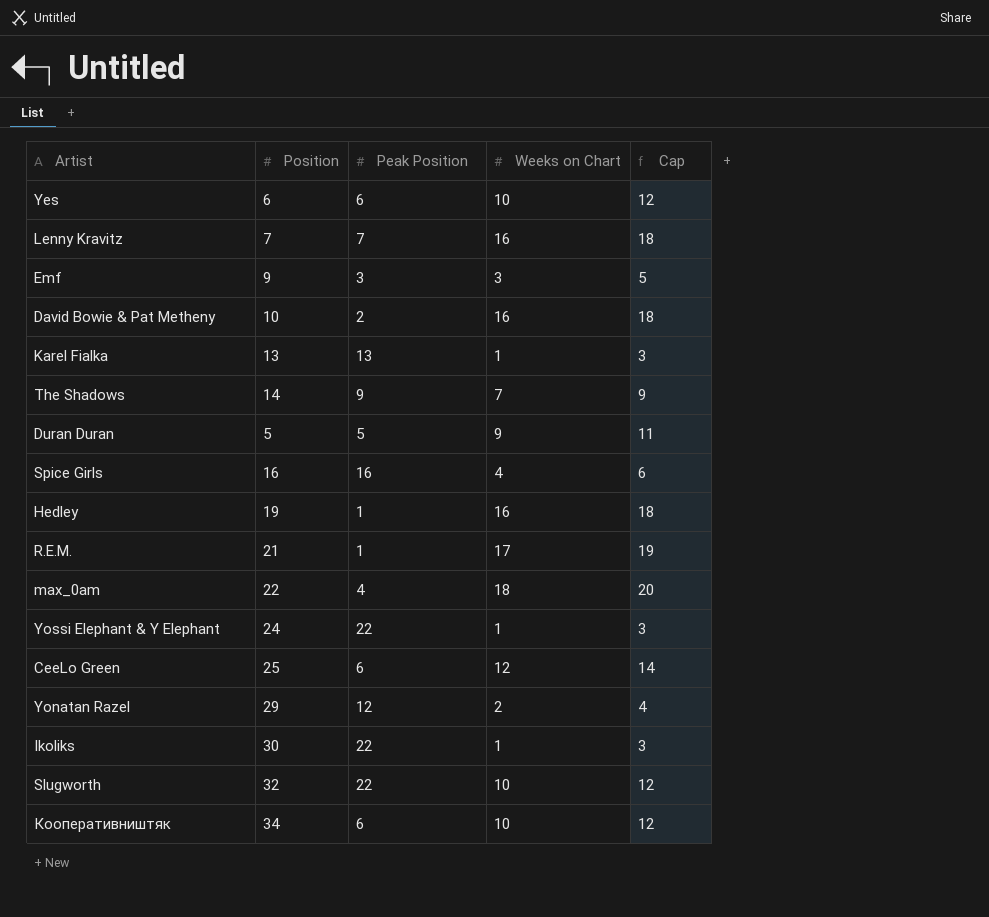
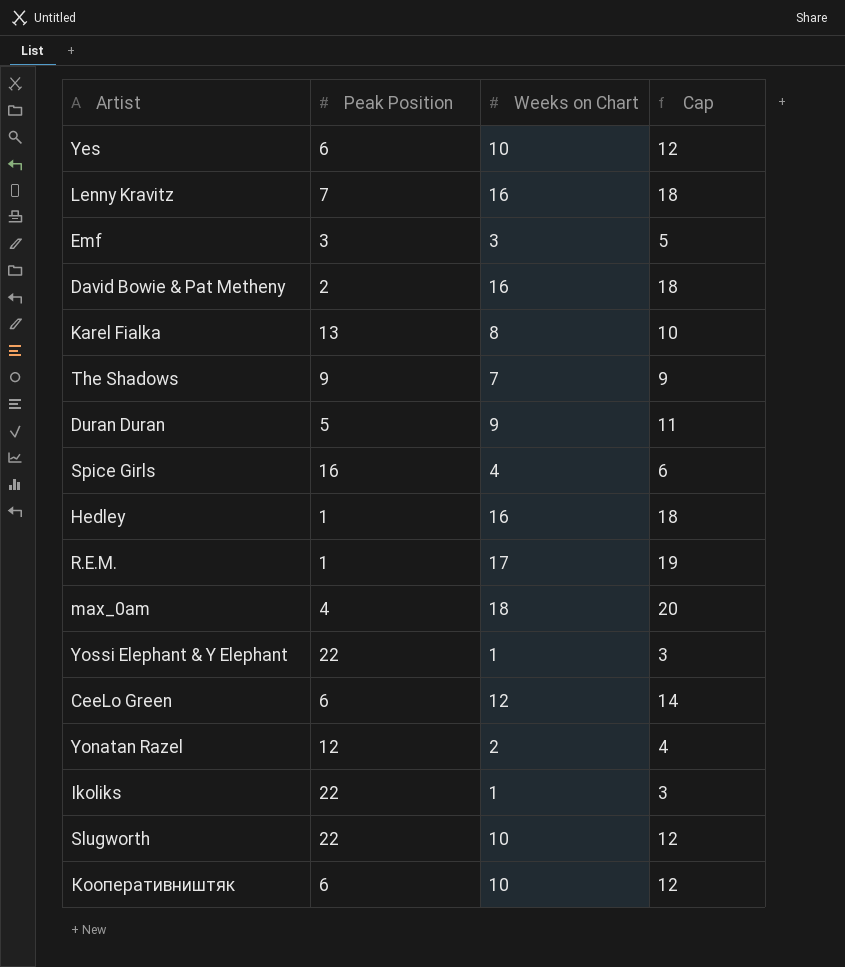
column Position | position: 2 -> none
Karel Fialka | Weeks on Chart: 1 -> 8
Karel Fialka | Cap: 3 -> 10

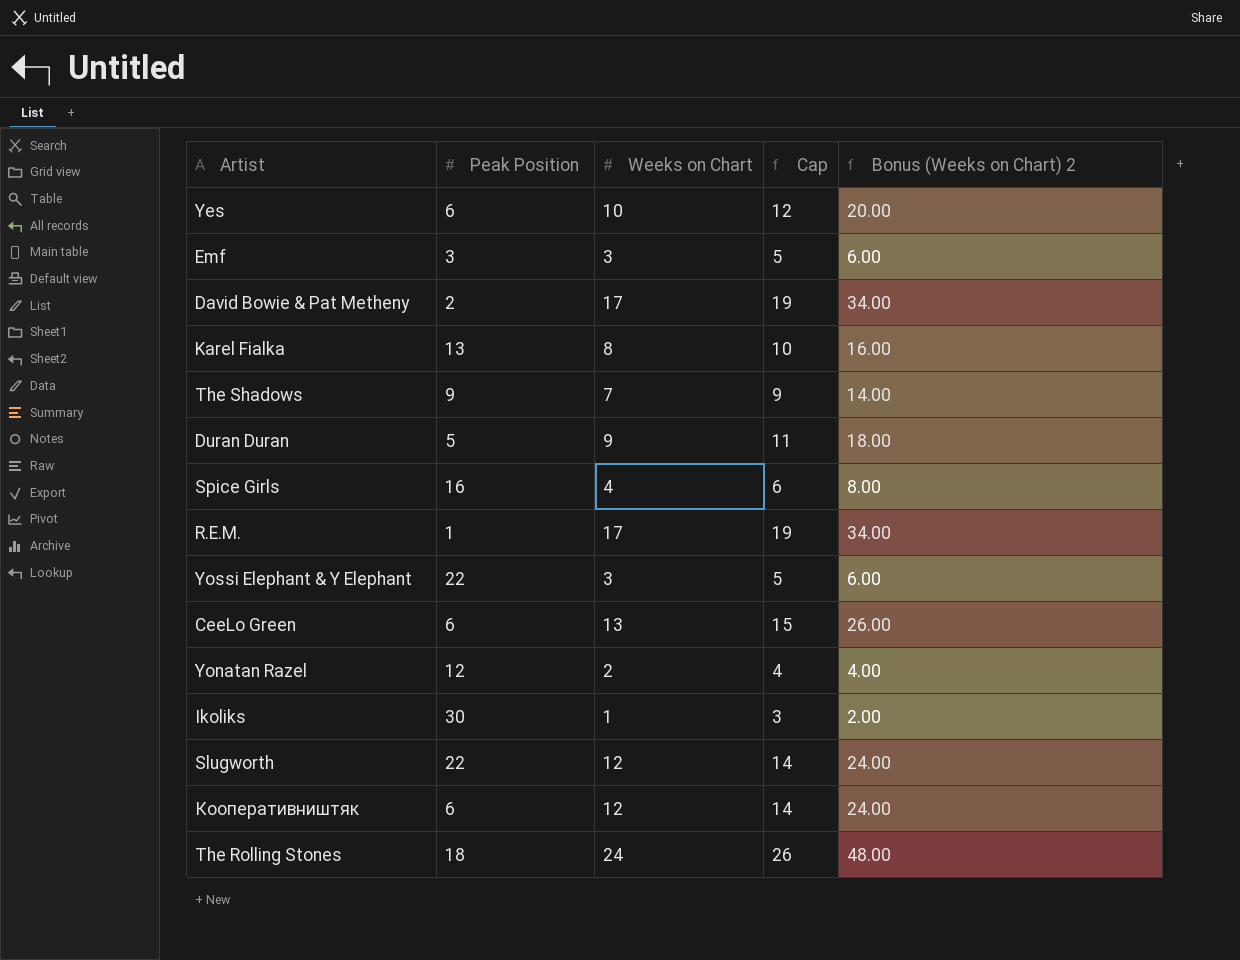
column Bonus (Weeks on Chart) 2 | formula: none -> [Weeks on Chart] * 2
row Lenny Kravitz: 7 | 16 | 18 -> none
row Hedley: 1 | 16 | 18 -> none
row max_0am: 4 | 18 | 20 -> none
David Bowie & Pat Metheny | Weeks on Chart: 16 -> 17
David Bowie & Pat Metheny | Cap: 18 -> 19
Yossi Elephant & Y Elephant | Weeks on Chart: 1 -> 3
Yossi Elephant & Y Elephant | Cap: 3 -> 5
CeeLo Green | Weeks on Chart: 12 -> 13
CeeLo Green | Cap: 14 -> 15
Ikoliks | Peak Position: 22 -> 30
Slugworth | Weeks on Chart: 10 -> 12
Slugworth | Cap: 12 -> 14
Кооперативништяк | Weeks on Chart: 10 -> 12
Кооперативништяк | Cap: 12 -> 14
row The Rolling Stones: none -> 18 | 24 | 26 | 48.00

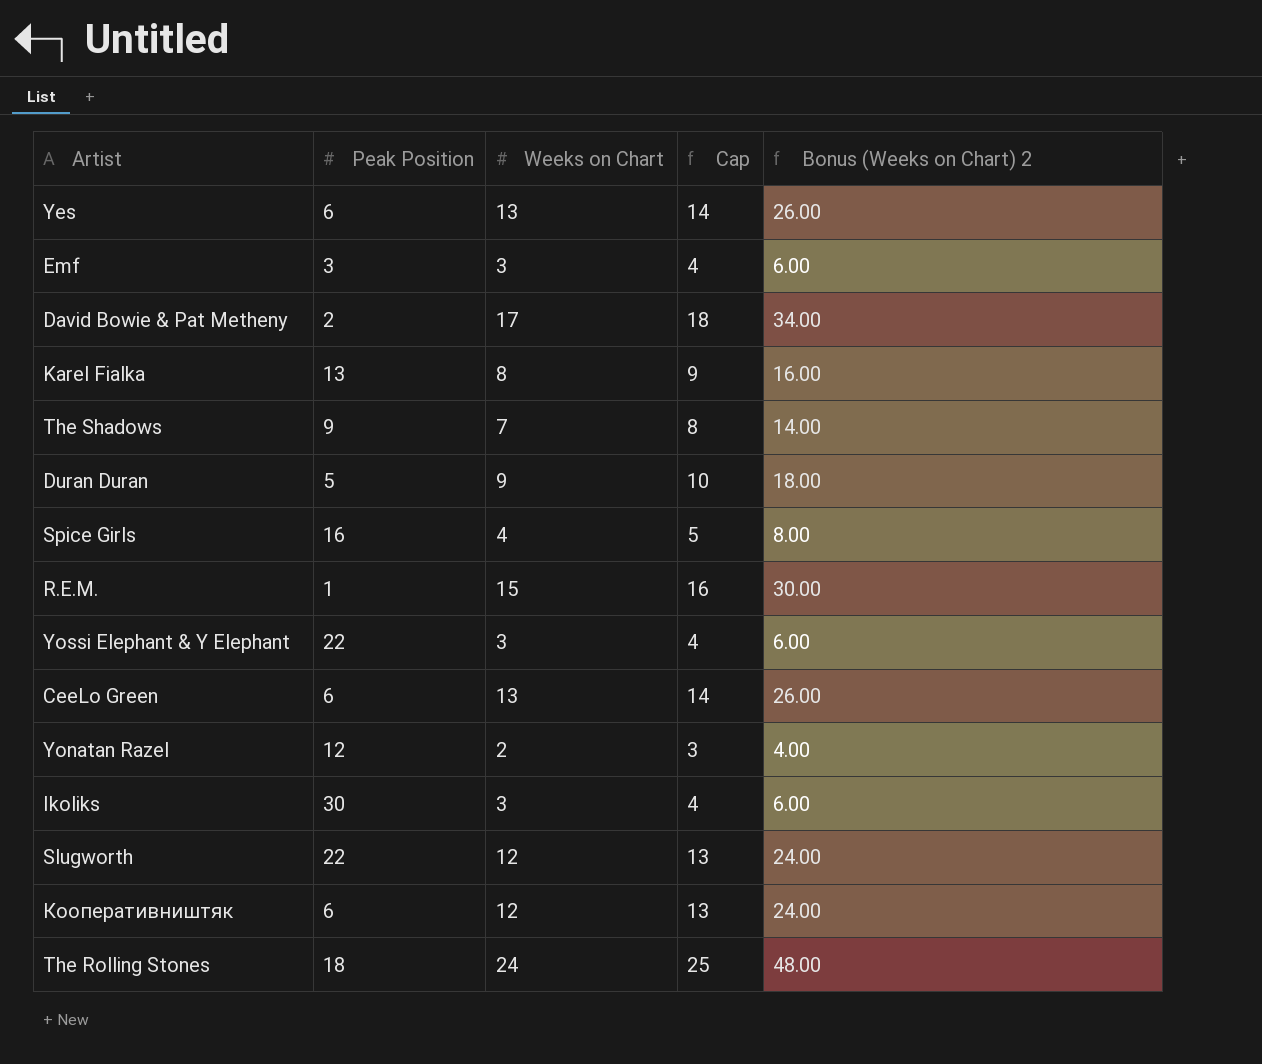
column Cap | formula: [Weeks on Chart] + 2 -> [Weeks on Chart] + 1
Yes | Weeks on Chart: 10 -> 13
Yes | Bonus (Weeks on Chart) 2: 20.00 -> 26.00
R.E.M. | Weeks on Chart: 17 -> 15
R.E.M. | Bonus (Weeks on Chart) 2: 34.00 -> 30.00
Ikoliks | Weeks on Chart: 1 -> 3
Ikoliks | Bonus (Weeks on Chart) 2: 2.00 -> 6.00

